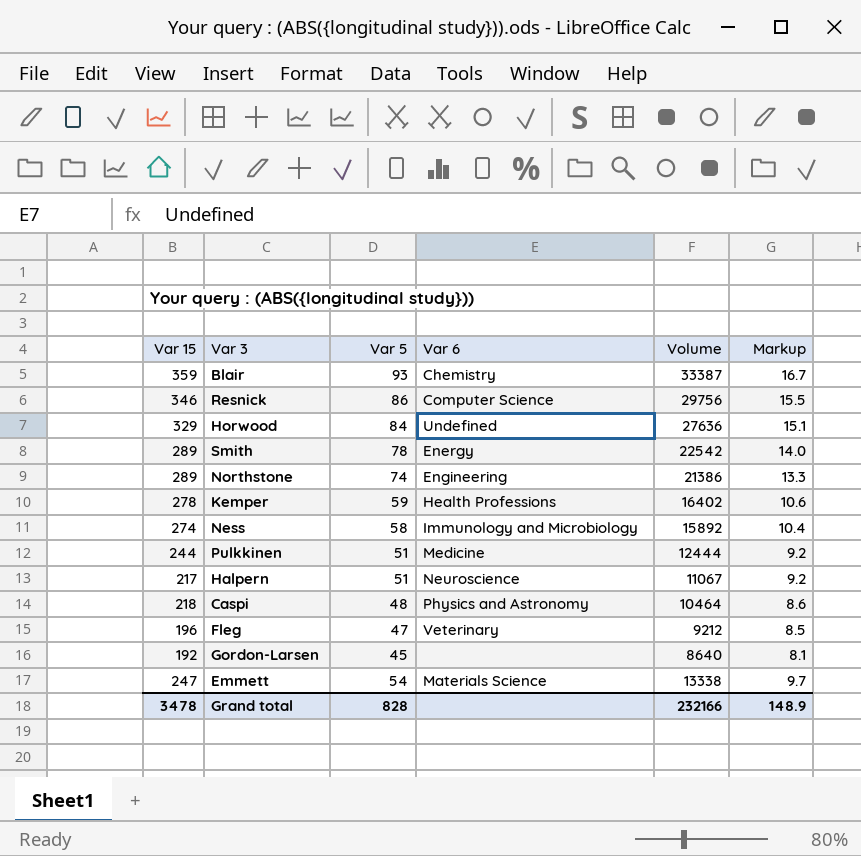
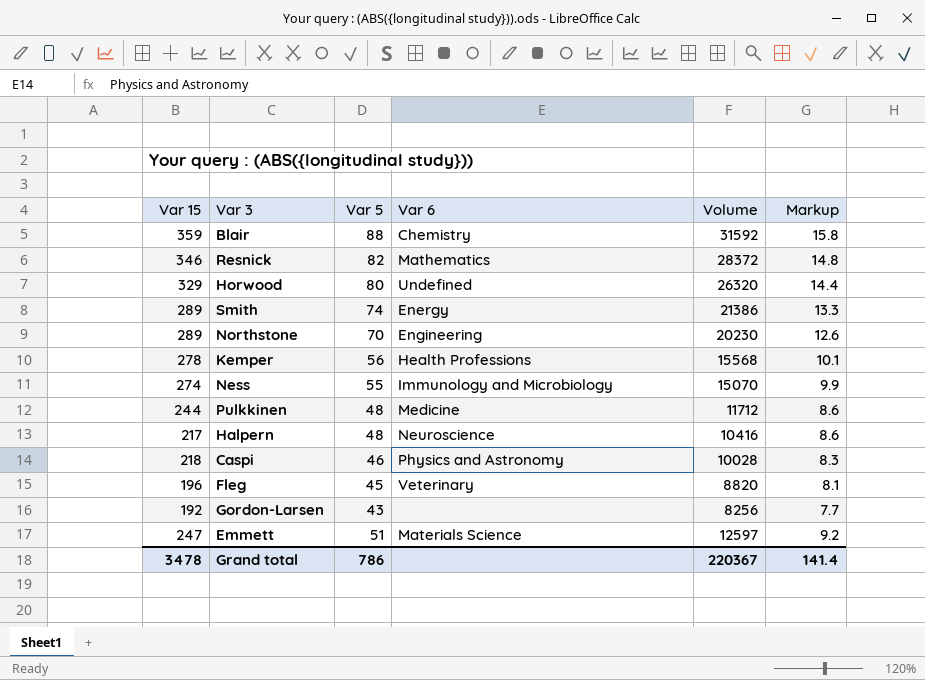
Blair | Var 5: 93 -> 88
Blair | Volume: 33387 -> 31592
Blair | Markup: 16.7 -> 15.8
Resnick | Var 5: 86 -> 82
Resnick | Var 6: Computer Science -> Mathematics
Resnick | Volume: 29756 -> 28372
Resnick | Markup: 15.5 -> 14.8
Horwood | Var 5: 84 -> 80
Horwood | Volume: 27636 -> 26320
Horwood | Markup: 15.1 -> 14.4
Smith | Var 5: 78 -> 74
Smith | Volume: 22542 -> 21386
Smith | Markup: 14.0 -> 13.3
Northstone | Var 5: 74 -> 70
Northstone | Volume: 21386 -> 20230
Northstone | Markup: 13.3 -> 12.6
Kemper | Var 5: 59 -> 56
Kemper | Volume: 16402 -> 15568
Kemper | Markup: 10.6 -> 10.1
Ness | Var 5: 58 -> 55
Ness | Volume: 15892 -> 15070
Ness | Markup: 10.4 -> 9.9
Pulkkinen | Var 5: 51 -> 48
Pulkkinen | Volume: 12444 -> 11712
Pulkkinen | Markup: 9.2 -> 8.6
Halpern | Var 5: 51 -> 48
Halpern | Volume: 11067 -> 10416
Halpern | Markup: 9.2 -> 8.6
Caspi | Var 5: 48 -> 46
Caspi | Volume: 10464 -> 10028
Caspi | Markup: 8.6 -> 8.3
Fleg | Var 5: 47 -> 45
Fleg | Volume: 9212 -> 8820
Fleg | Markup: 8.5 -> 8.1
Gordon-Larsen | Var 5: 45 -> 43
Gordon-Larsen | Volume: 8640 -> 8256
Gordon-Larsen | Markup: 8.1 -> 7.7
Emmett | Var 5: 54 -> 51
Emmett | Volume: 13338 -> 12597
Emmett | Markup: 9.7 -> 9.2
Grand total | Var 5: 828 -> 786
Grand total | Volume: 232166 -> 220367
Grand total | Markup: 148.9 -> 141.4

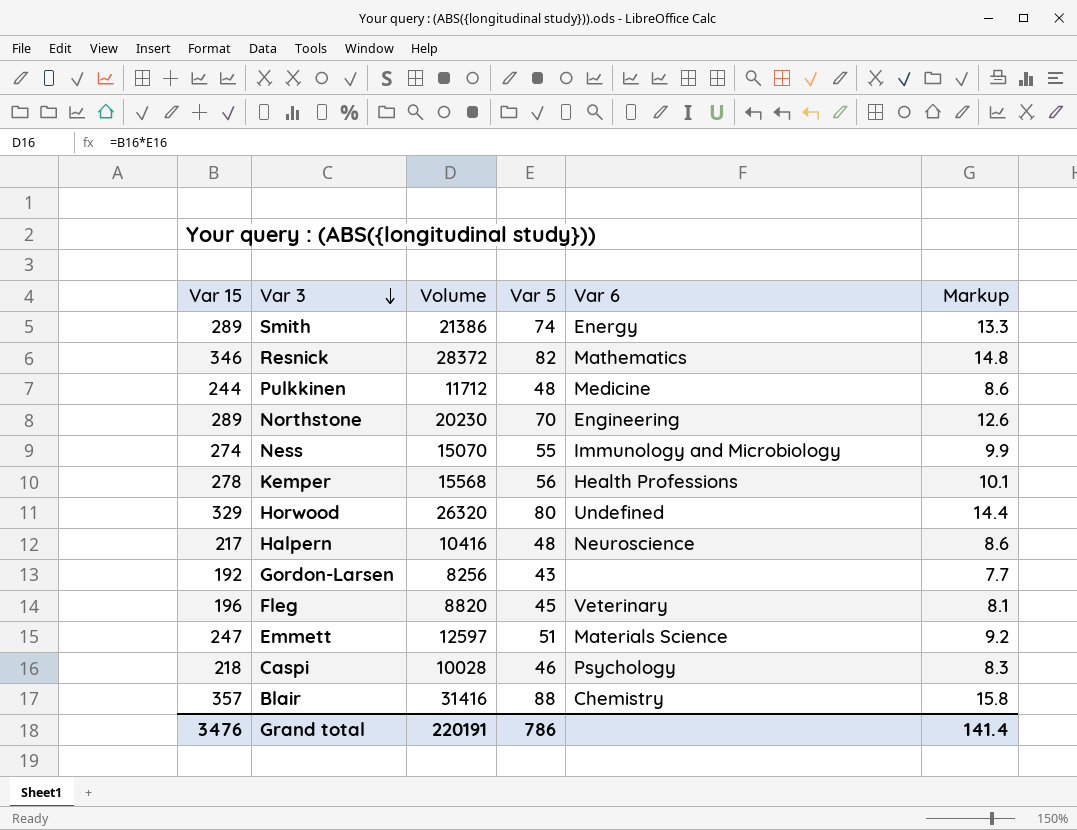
row order: none -> Var 3 descending
column Volume | position: 5 -> 3
Caspi | Var 6: Physics and Astronomy -> Psychology
Blair | Var 15: 359 -> 357
Blair | Volume: 31592 -> 31416
Grand total | Var 15: 3478 -> 3476
Grand total | Volume: 220367 -> 220191

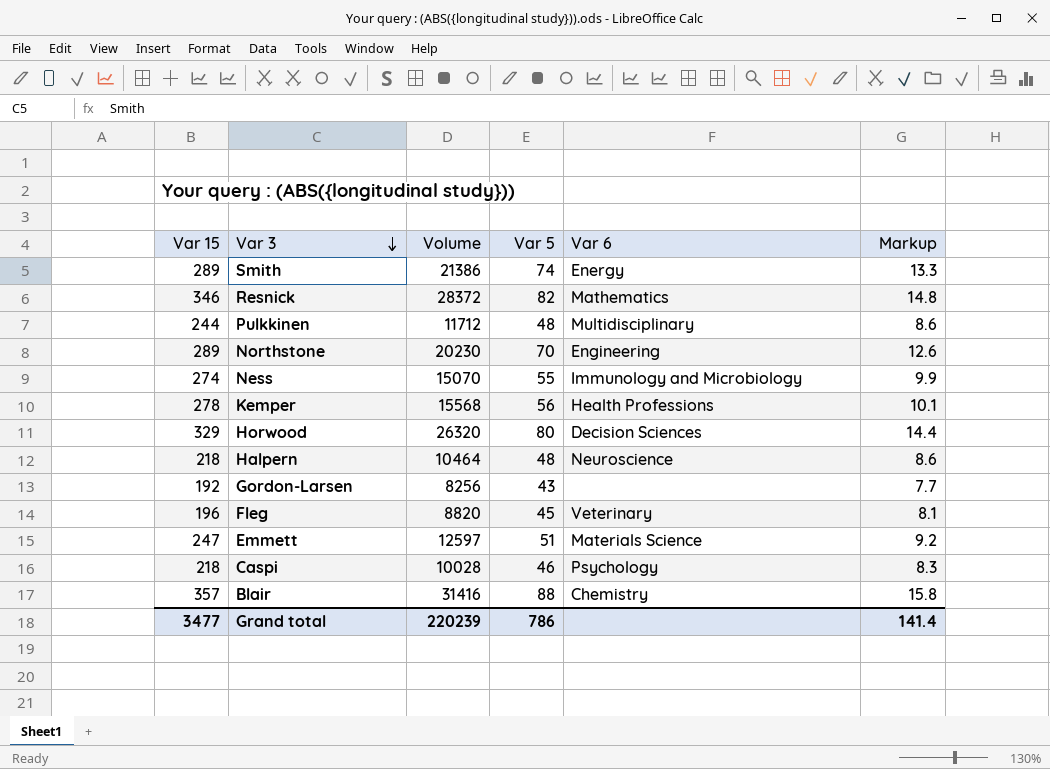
Pulkkinen | Var 6: Medicine -> Multidisciplinary
Horwood | Var 6: Undefined -> Decision Sciences
Halpern | Var 15: 217 -> 218
Halpern | Volume: 10416 -> 10464
Grand total | Var 15: 3476 -> 3477
Grand total | Volume: 220191 -> 220239

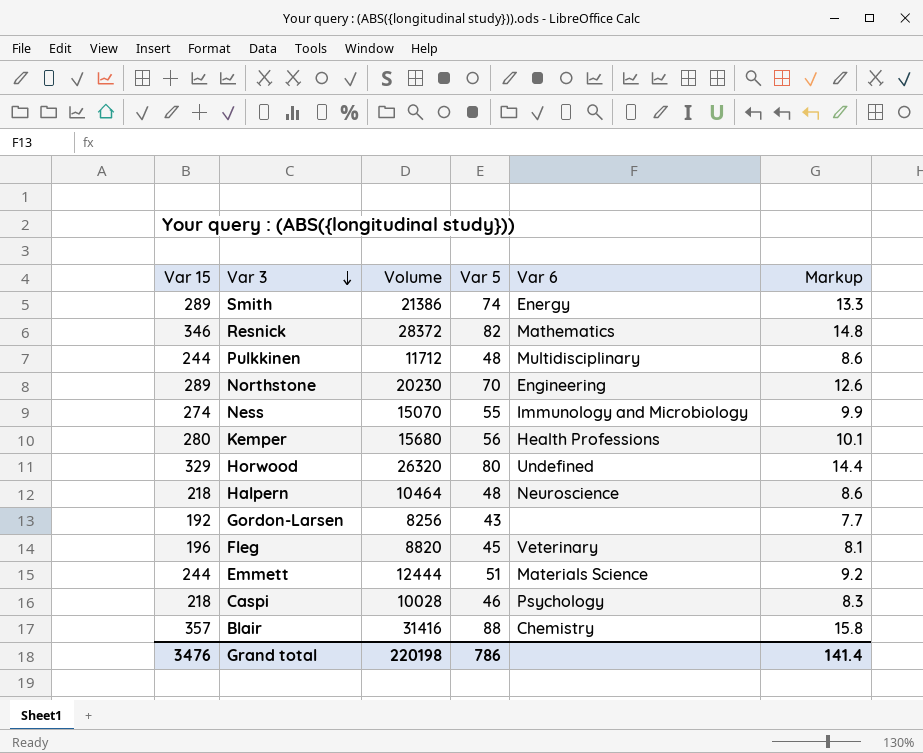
Kemper | Var 15: 278 -> 280
Kemper | Volume: 15568 -> 15680
Horwood | Var 6: Decision Sciences -> Undefined
Emmett | Var 15: 247 -> 244
Emmett | Volume: 12597 -> 12444
Grand total | Var 15: 3477 -> 3476
Grand total | Volume: 220239 -> 220198

